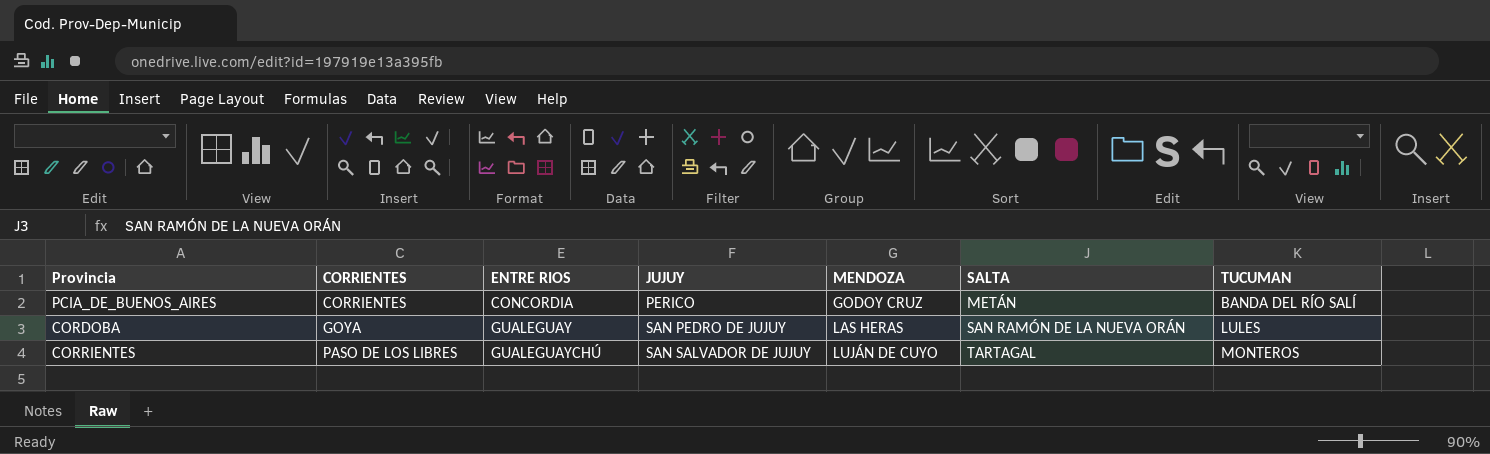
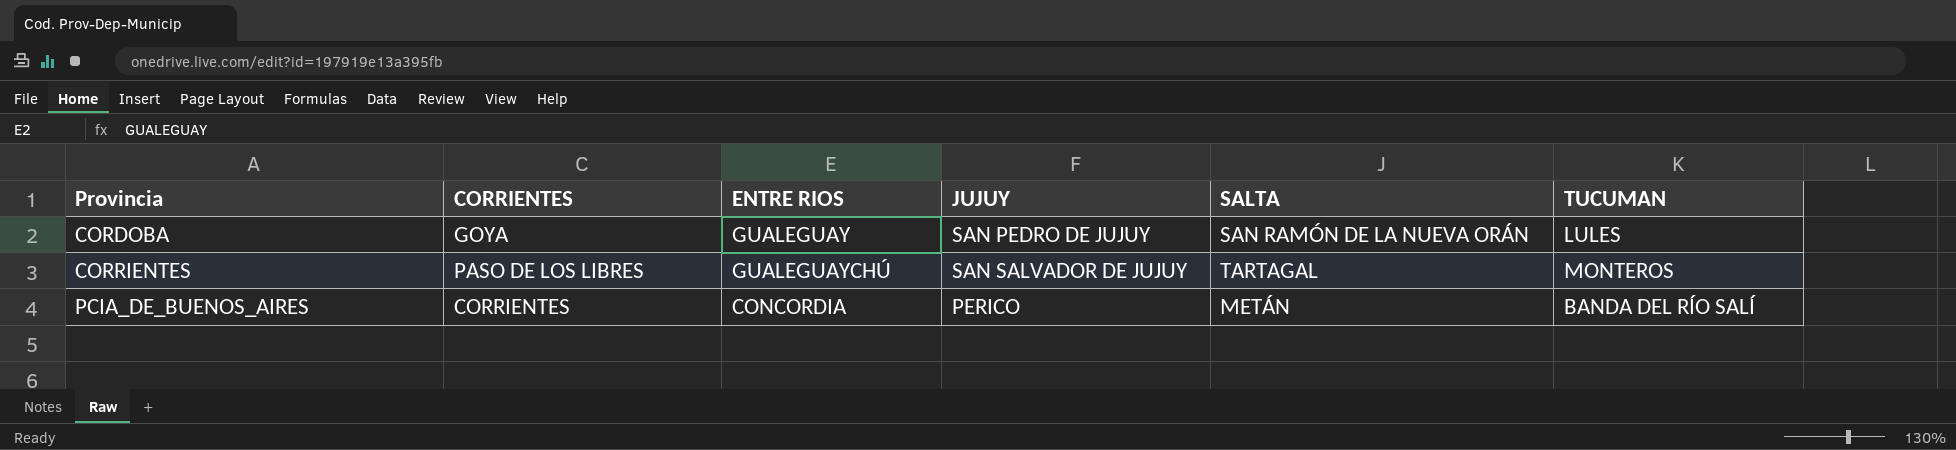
row order: CORRIENTES ascending -> Provincia ascending
column MENDOZA | position: 5 -> none

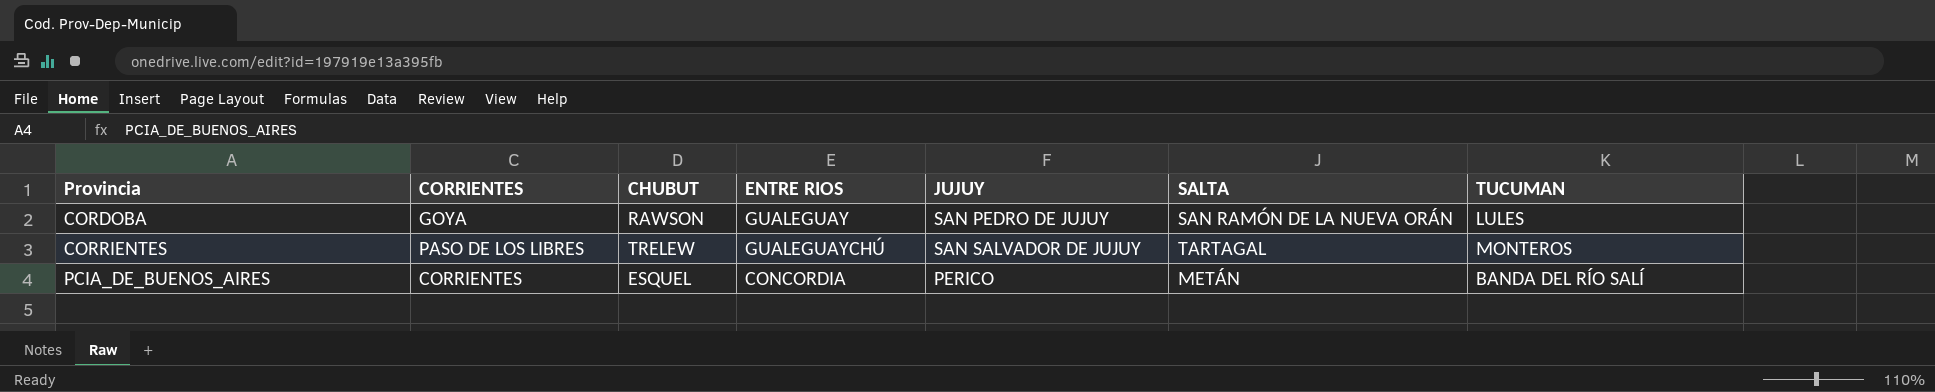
column CHUBUT | position: none -> 3

